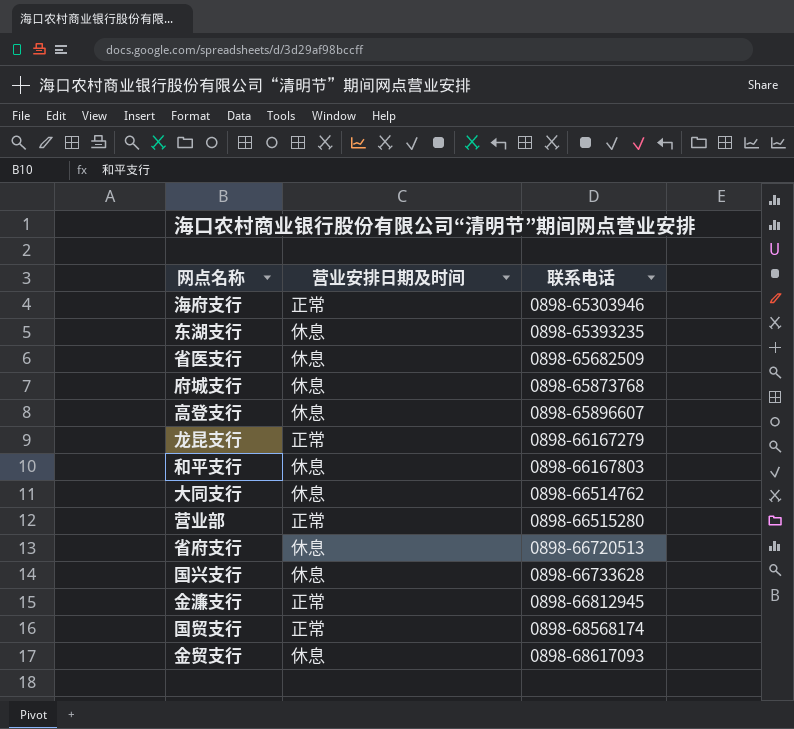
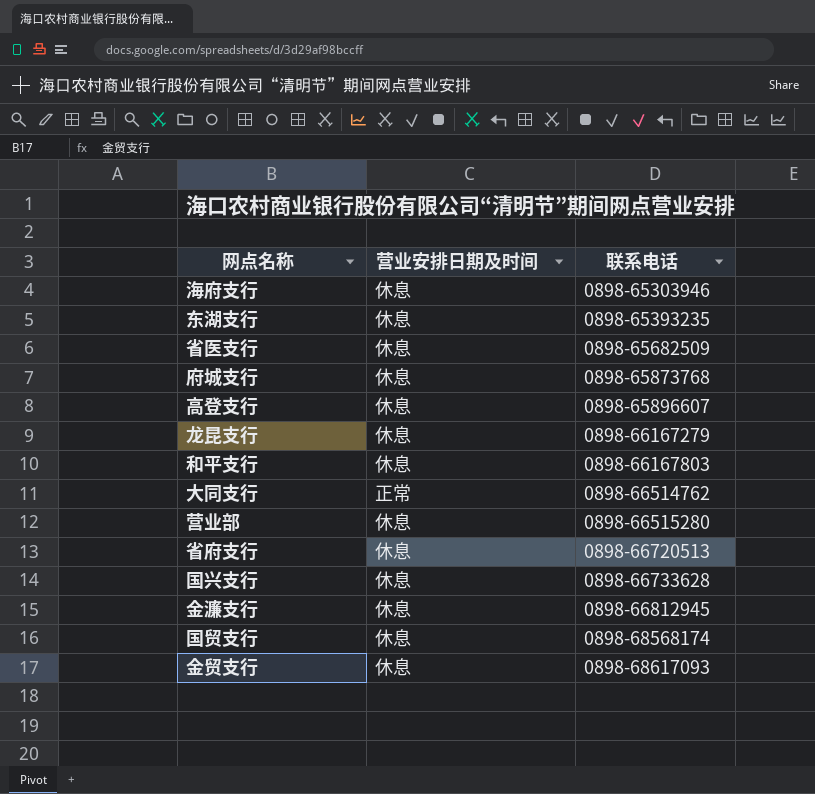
海府支行 | 营业安排日期及时间: 正常 -> 休息
龙昆支行 | 营业安排日期及时间: 正常 -> 休息
大同支行 | 营业安排日期及时间: 休息 -> 正常
营业部 | 营业安排日期及时间: 正常 -> 休息
金濂支行 | 营业安排日期及时间: 正常 -> 休息
国贸支行 | 营业安排日期及时间: 正常 -> 休息

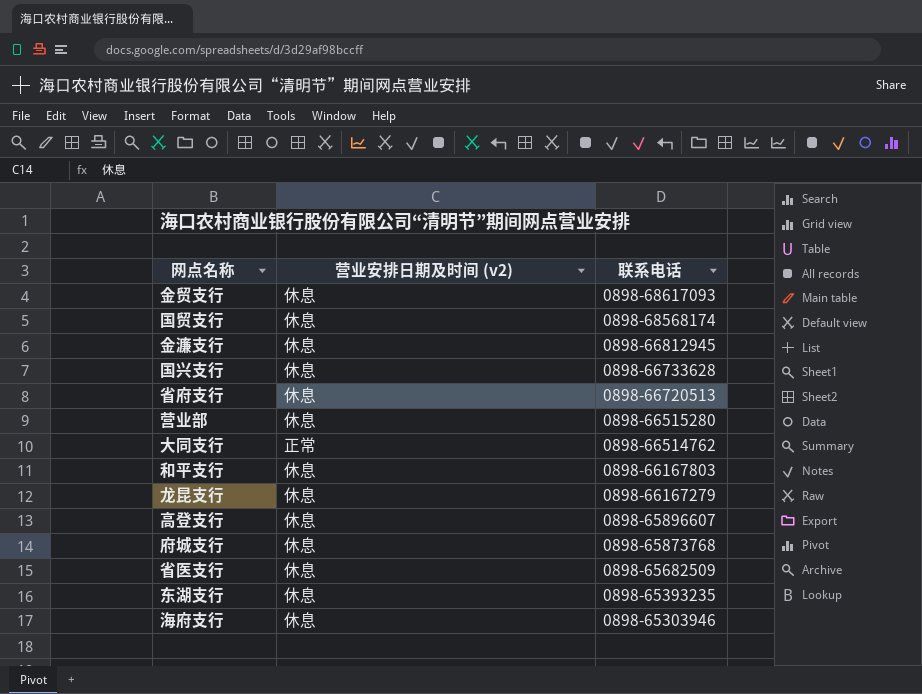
row order: 联系电话 ascending -> 联系电话 descending
column name: 营业安排日期及时间 -> 营业安排日期及时间 (v2)

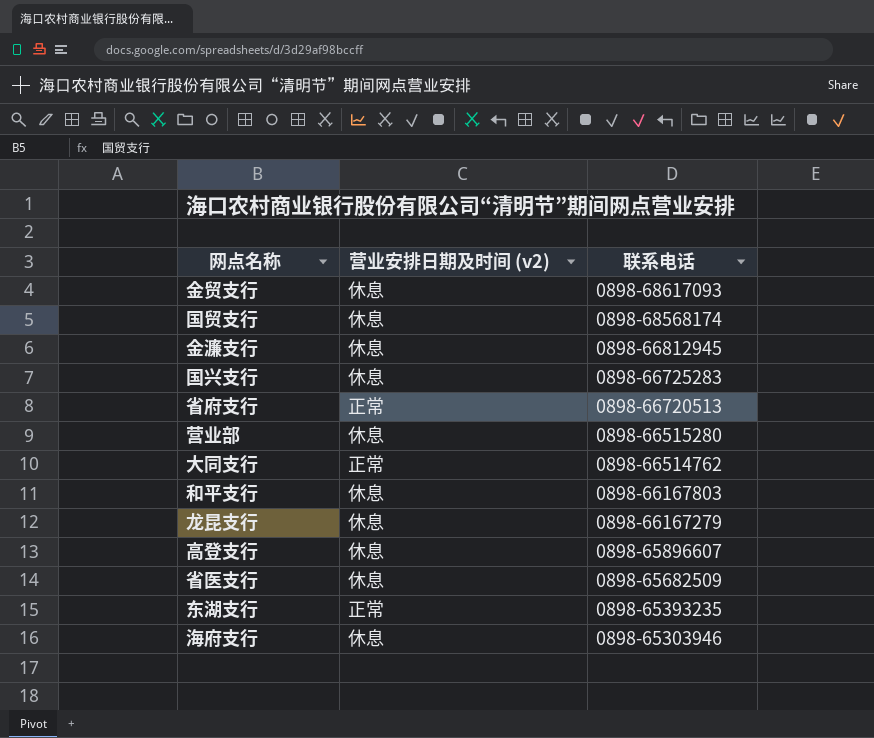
row 府城支行: 休息 | 0898-65873768 -> none
国兴支行 | 联系电话: 0898-66733628 -> 0898-66725283
省府支行 | 营业安排日期及时间 (v2): 休息 -> 正常
东湖支行 | 营业安排日期及时间 (v2): 休息 -> 正常

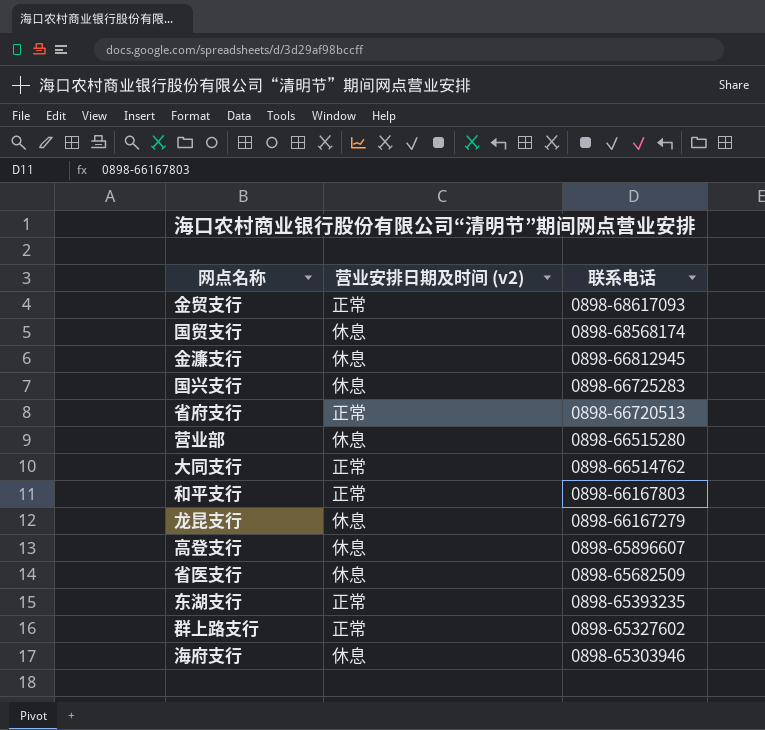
金贸支行 | 营业安排日期及时间 (v2): 休息 -> 正常
和平支行 | 营业安排日期及时间 (v2): 休息 -> 正常
row 群上路支行: none -> 正常 | 0898-65327602

